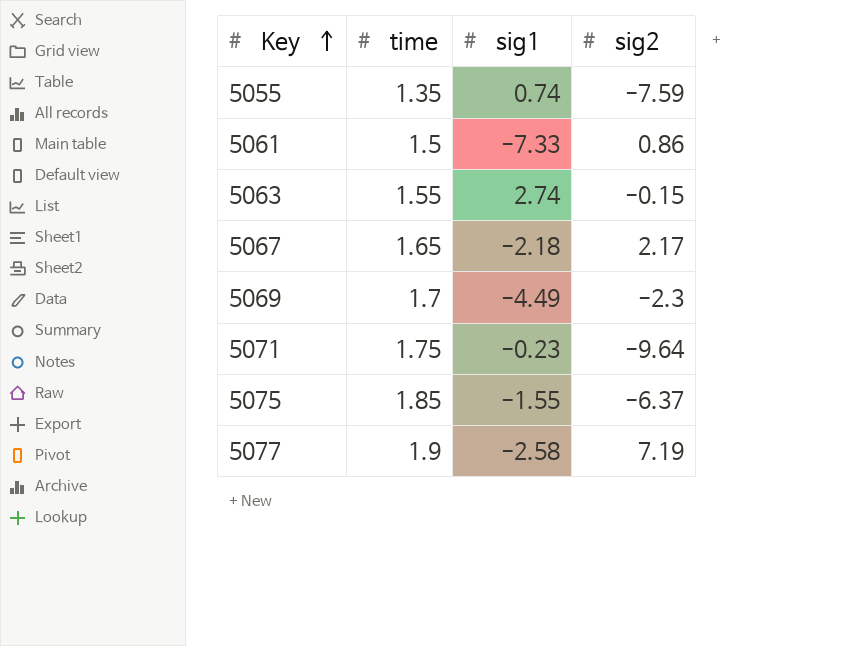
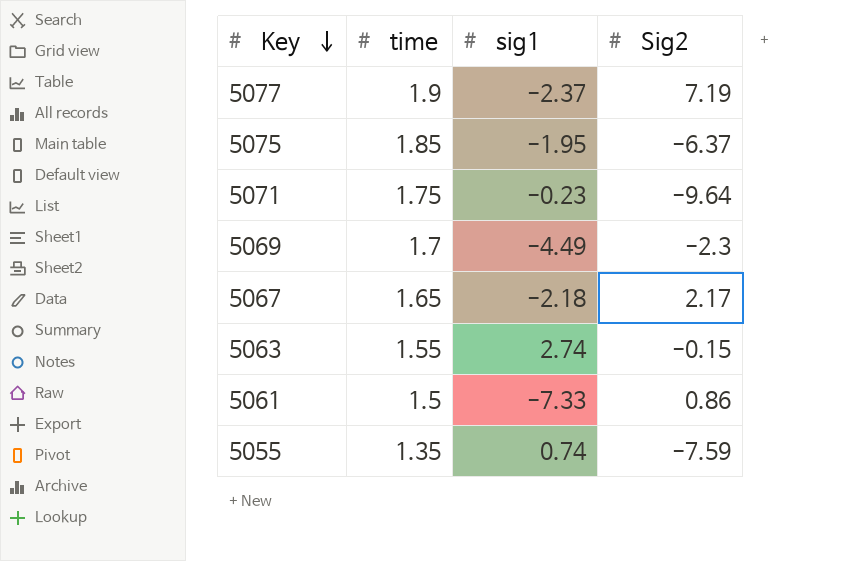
row order: Key ascending -> Key descending
column name: sig2 -> Sig2
5077 | sig1: -2.58 -> -2.37
5075 | sig1: -1.55 -> -1.95

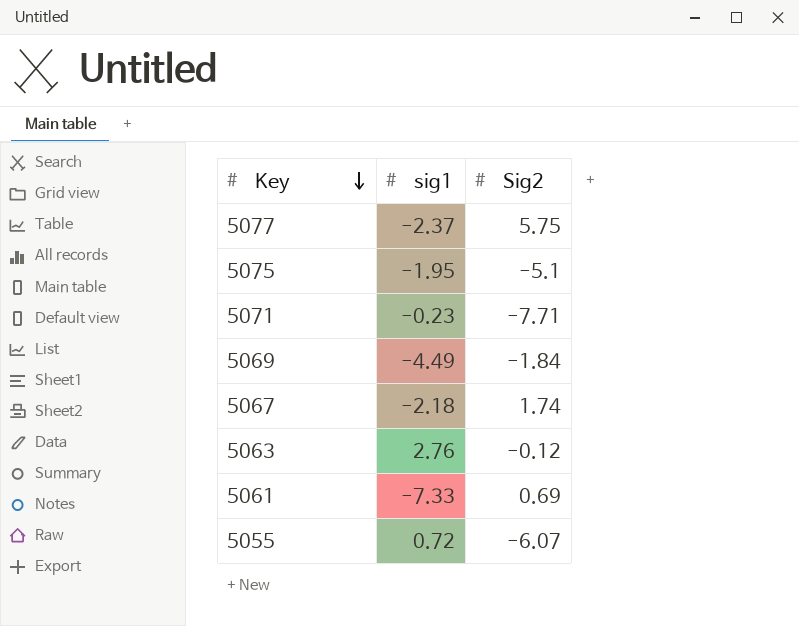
column time | position: 2 -> none
5077 | Sig2: 7.19 -> 5.75
5075 | Sig2: -6.37 -> -5.1
5071 | Sig2: -9.64 -> -7.71
5069 | Sig2: -2.3 -> -1.84
5067 | Sig2: 2.17 -> 1.74
5063 | sig1: 2.74 -> 2.76
5063 | Sig2: -0.15 -> -0.12
5061 | Sig2: 0.86 -> 0.69
5055 | sig1: 0.74 -> 0.72
5055 | Sig2: -7.59 -> -6.07

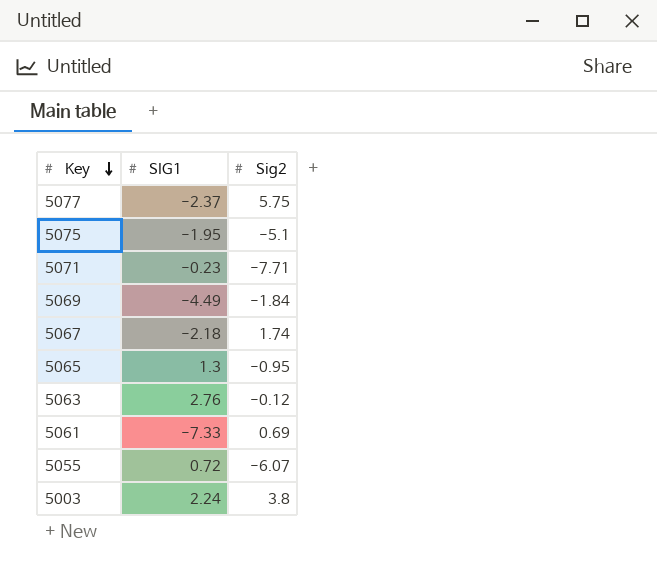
column name: sig1 -> SIG1
row 5065: none -> 1.3 | -0.95
row 5003: none -> 2.24 | 3.8

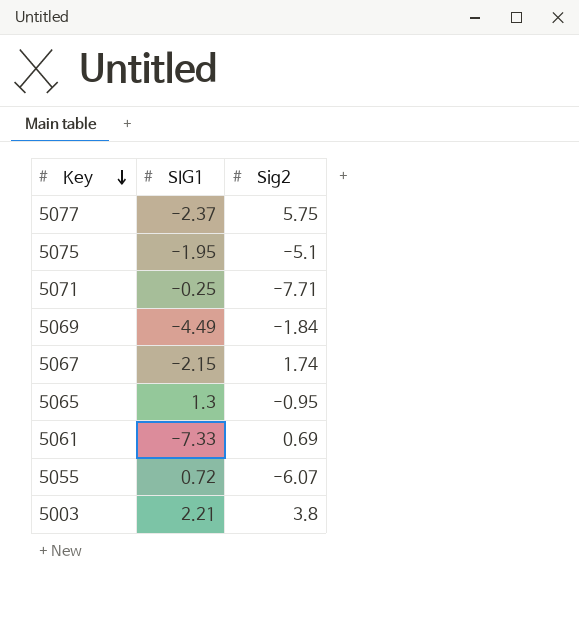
row 5063: 2.76 | -0.12 -> none
5071 | SIG1: -0.23 -> -0.25
5067 | SIG1: -2.18 -> -2.15
5003 | SIG1: 2.24 -> 2.21

